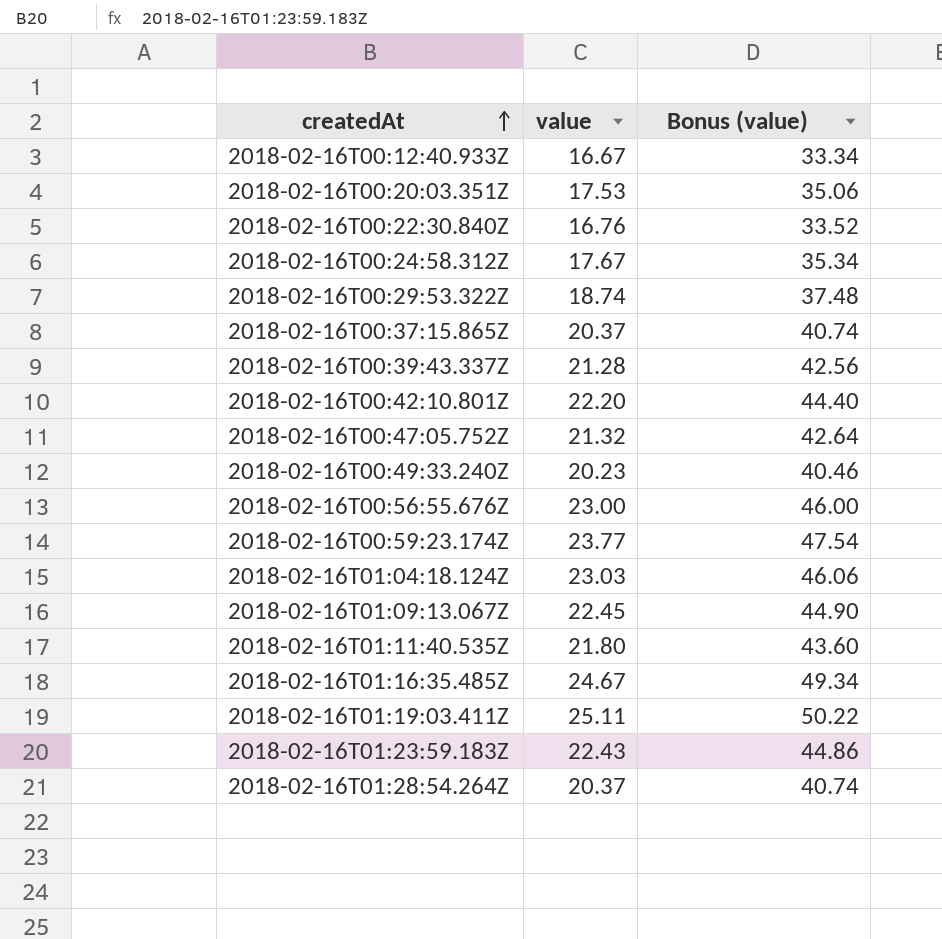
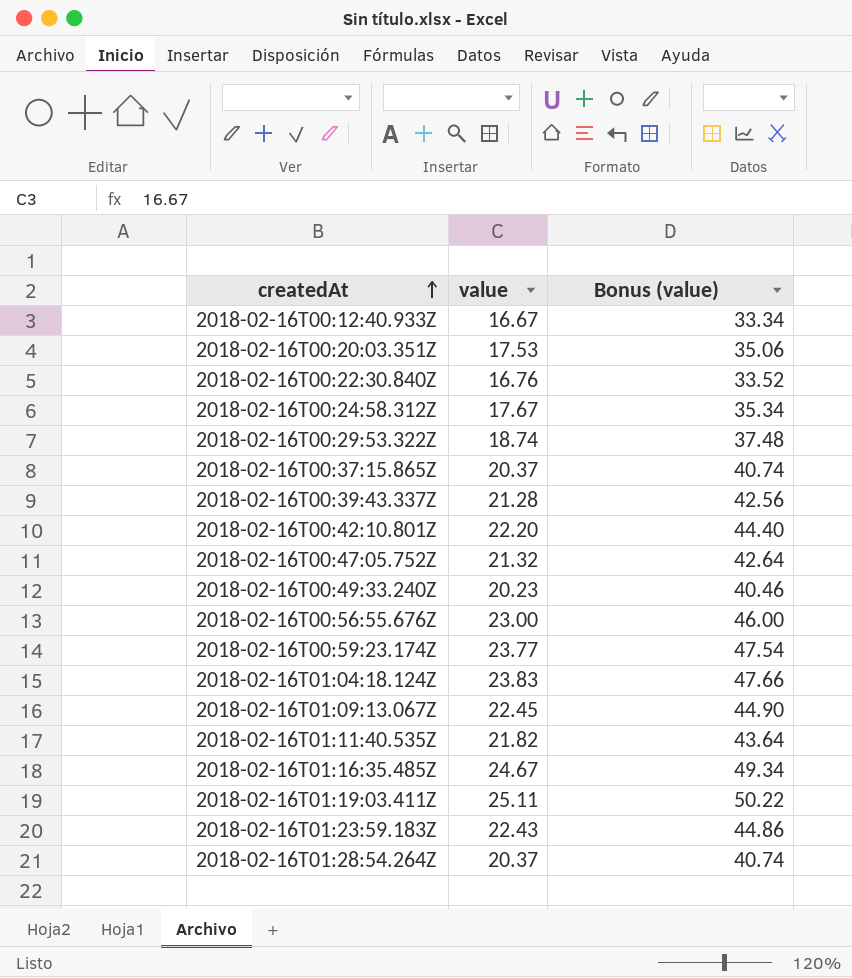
2018-02-16T01:04:18.124Z | value: 23.03 -> 23.83
2018-02-16T01:04:18.124Z | Bonus (value): 46.06 -> 47.66
2018-02-16T01:11:40.535Z | value: 21.80 -> 21.82
2018-02-16T01:11:40.535Z | Bonus (value): 43.60 -> 43.64

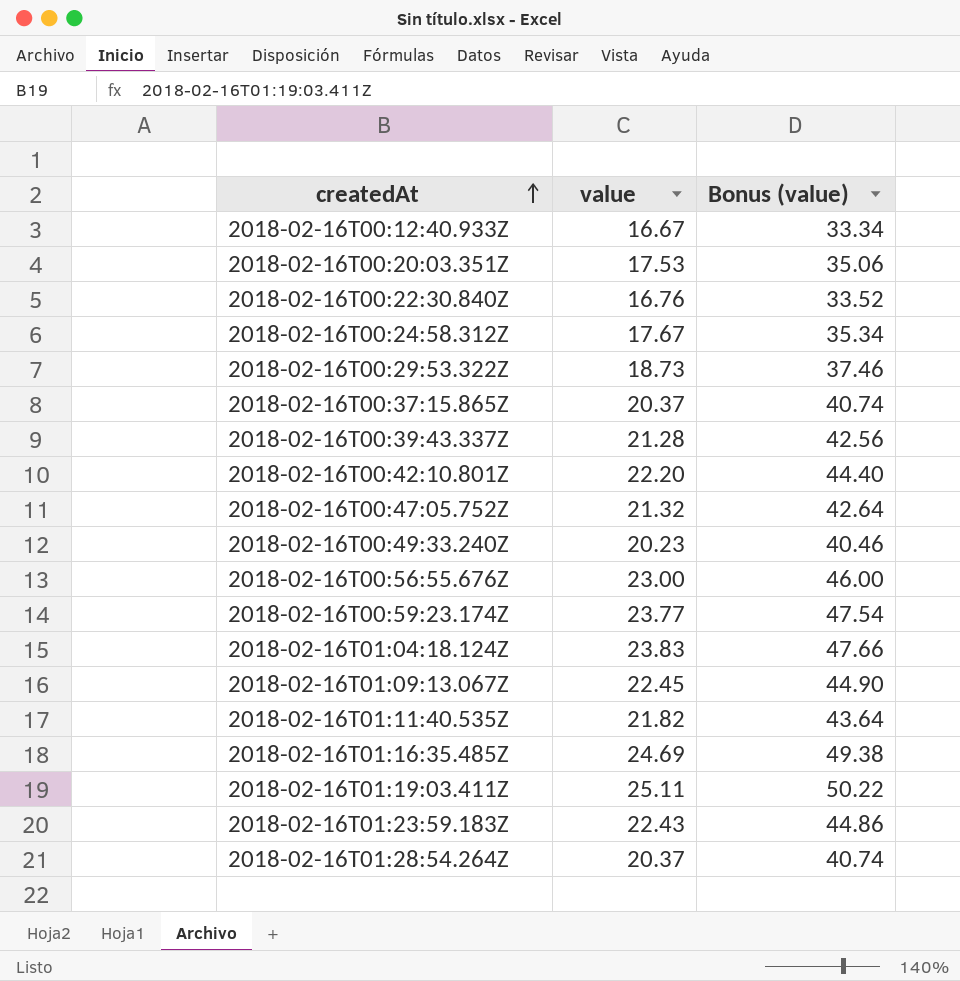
2018-02-16T00:29:53.322Z | value: 18.74 -> 18.73
2018-02-16T00:29:53.322Z | Bonus (value): 37.48 -> 37.46
2018-02-16T01:16:35.485Z | value: 24.67 -> 24.69
2018-02-16T01:16:35.485Z | Bonus (value): 49.34 -> 49.38

